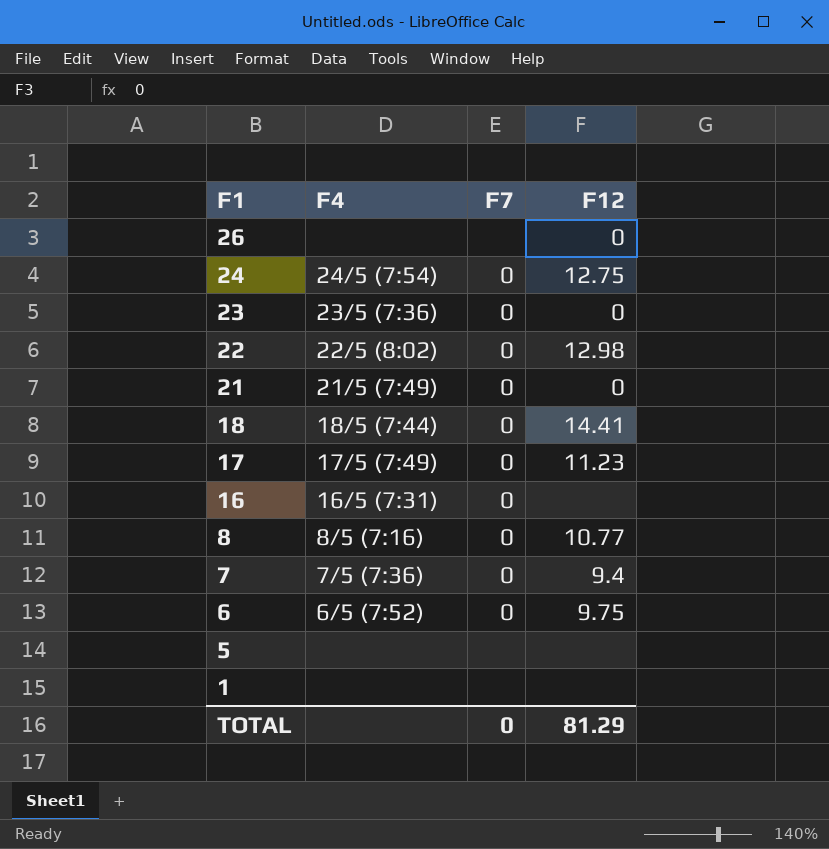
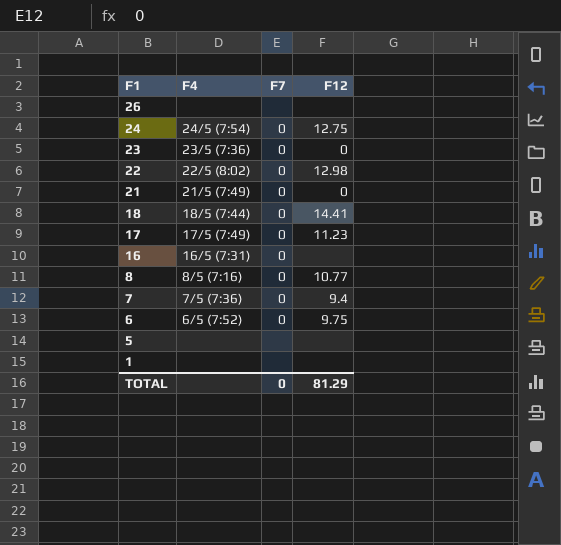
26 | F12: 0 -> none

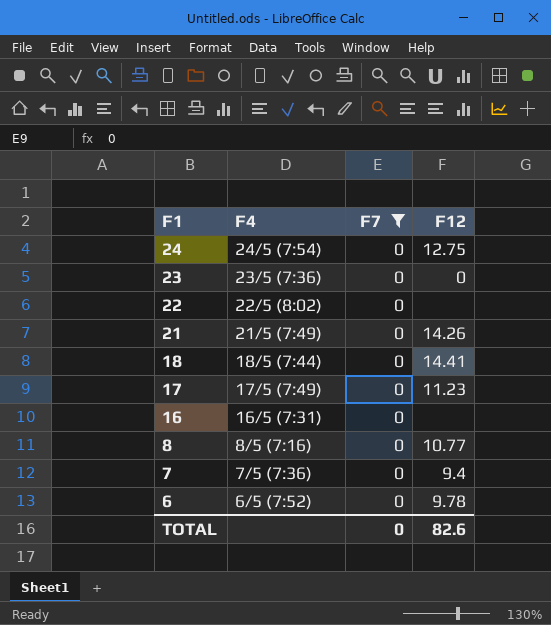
filter: none -> F7 = 0
22 | F12: 12.98 -> none
21 | F12: 0 -> 14.26
6 | F12: 9.75 -> 9.78
TOTAL | F12: 81.29 -> 82.6

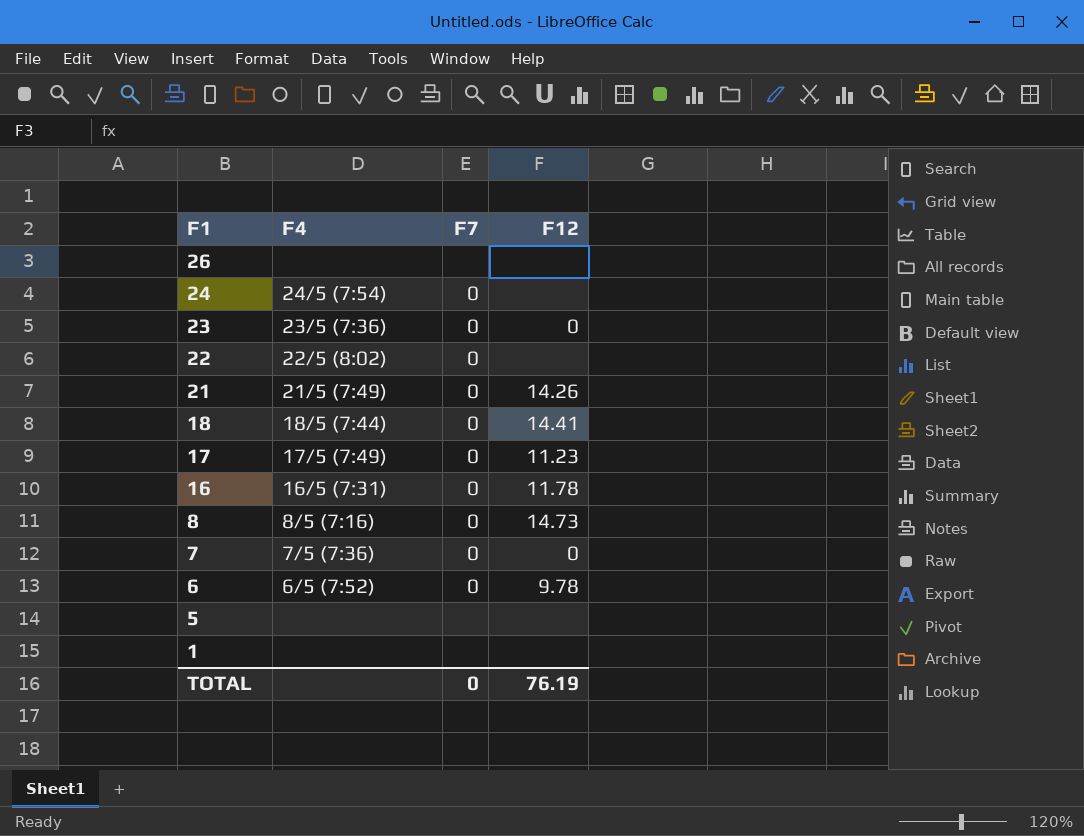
filter: F7 = 0 -> none
24 | F12: 12.75 -> none
16 | F12: none -> 11.78
8 | F12: 10.77 -> 14.73
7 | F12: 9.4 -> 0
TOTAL | F12: 82.6 -> 76.19

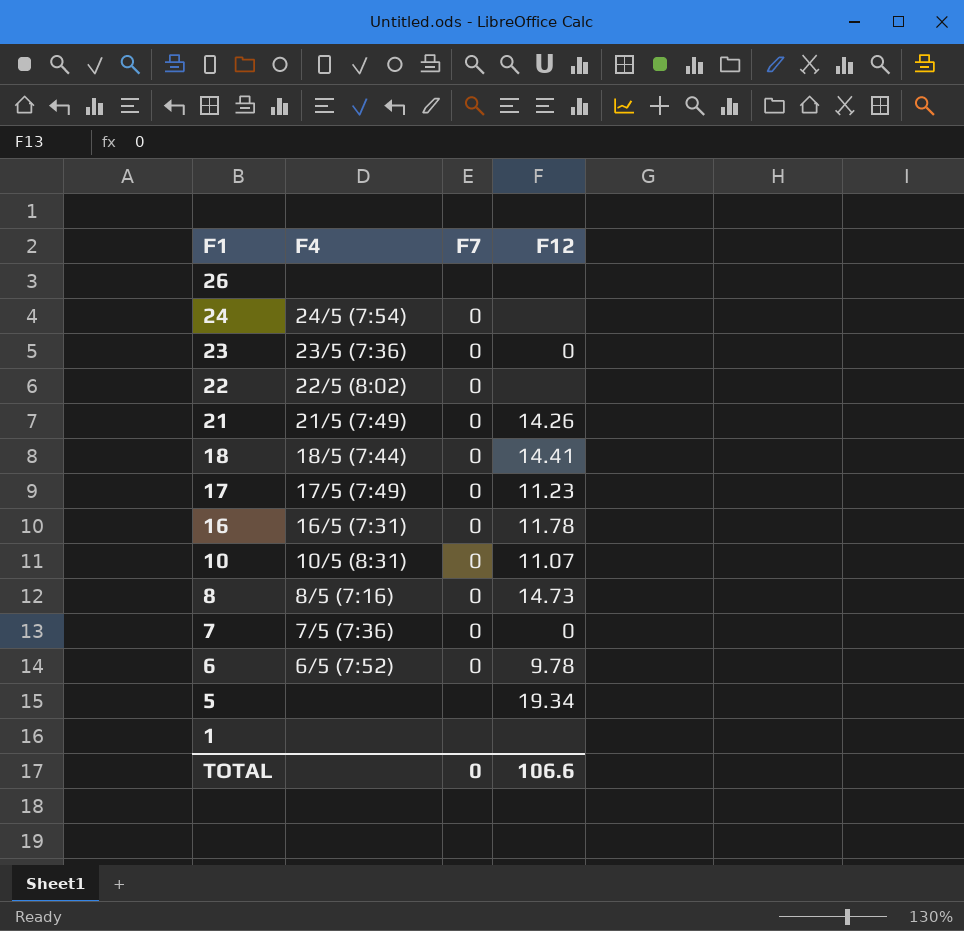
row 10: none -> 10/5 (8:31) | 0 | 11.07
5 | F12: none -> 19.34
TOTAL | F12: 76.19 -> 106.6

